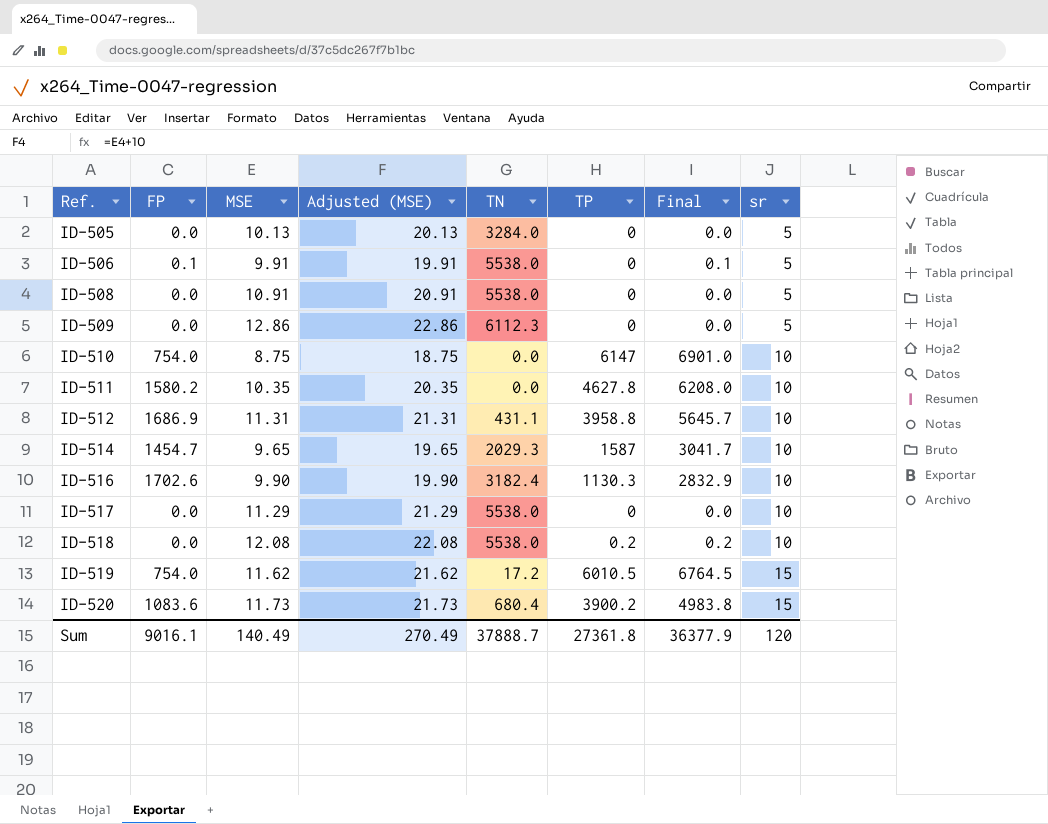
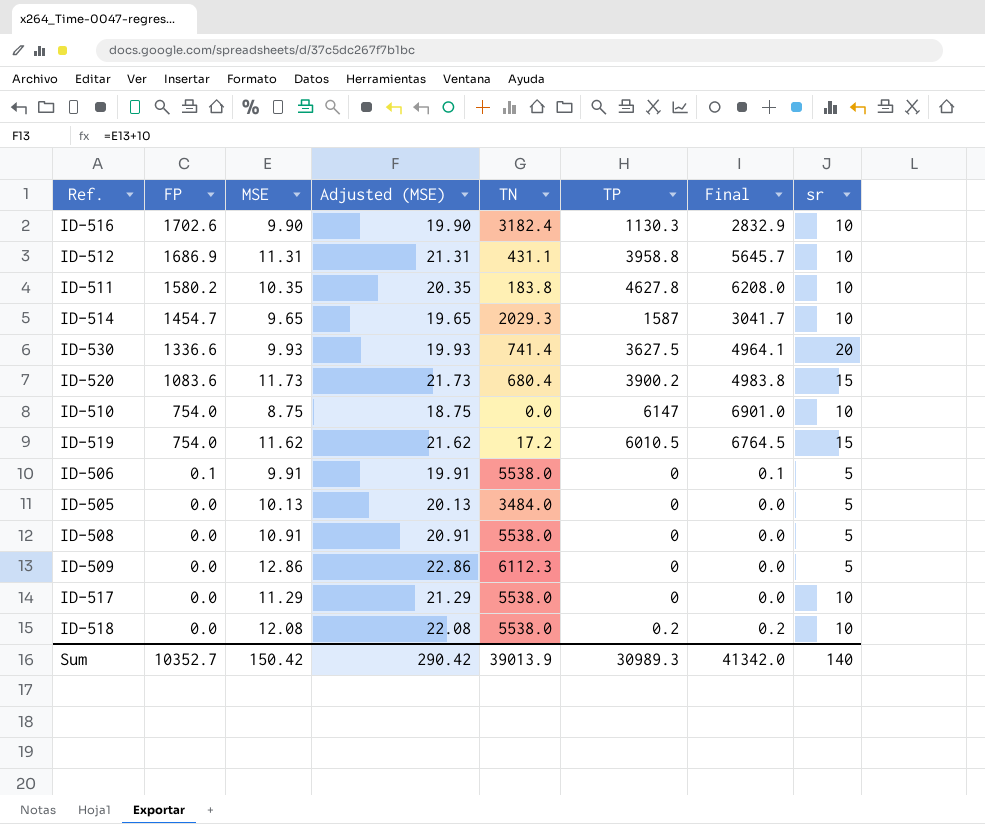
row order: Ref. ascending -> FP descending
ID-511 | TN: 0.0 -> 183.8
row ID-530: none -> 1336.6 | 9.93 | 19.93 | 741.4 | 3627.5 | 4964.1 | 20
ID-505 | TN: 3284.0 -> 3484.0
Sum | FP: 9016.1 -> 10352.7
Sum | MSE: 140.49 -> 150.42
Sum | Adjusted (MSE): 270.49 -> 290.42
Sum | TN: 37888.7 -> 39013.9
Sum | TP: 27361.8 -> 30989.3
Sum | Final: 36377.9 -> 41342.0
Sum | sr: 120 -> 140

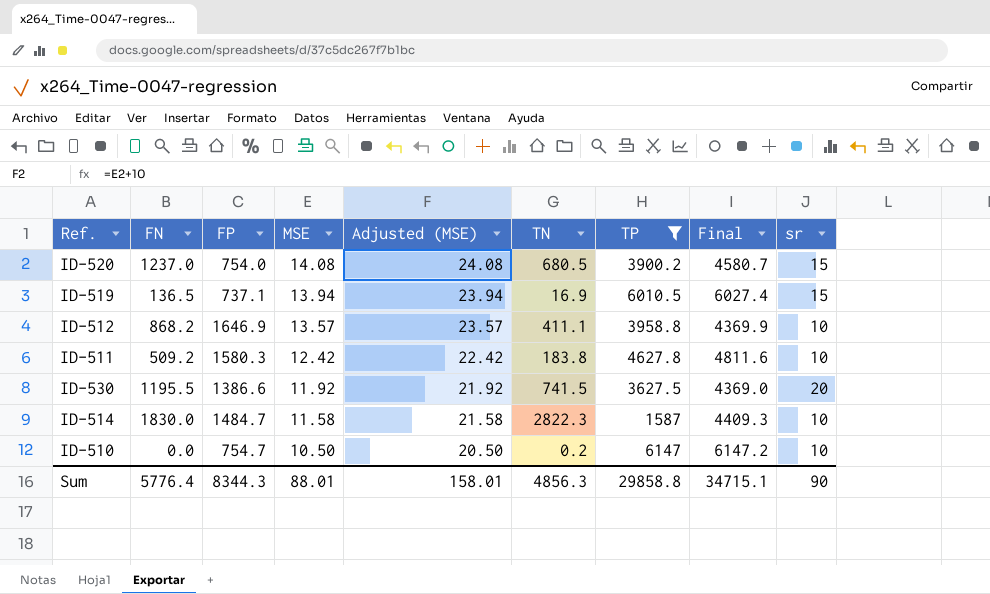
filter: none -> TP >= 1587
row order: FP descending -> MSE descending
column FN | position: none -> 2
column Final | formula: [FP] + [TP] -> [TN] + [TP]
ID-520 | FP: 1083.6 -> 754.0
ID-520 | MSE: 11.73 -> 14.08
ID-520 | Adjusted (MSE): 21.73 -> 24.08
ID-520 | TN: 680.4 -> 680.5
ID-519 | FP: 754.0 -> 737.1
ID-519 | MSE: 11.62 -> 13.94
ID-519 | Adjusted (MSE): 21.62 -> 23.94
ID-519 | TN: 17.2 -> 16.9
ID-512 | FP: 1686.9 -> 1646.9
ID-512 | MSE: 11.31 -> 13.57
ID-512 | Adjusted (MSE): 21.31 -> 23.57
ID-512 | TN: 431.1 -> 411.1
ID-511 | FP: 1580.2 -> 1580.3
ID-511 | MSE: 10.35 -> 12.42
ID-511 | Adjusted (MSE): 20.35 -> 22.42
ID-530 | FP: 1336.6 -> 1386.6
ID-530 | MSE: 9.93 -> 11.92
ID-530 | Adjusted (MSE): 19.93 -> 21.92
ID-530 | TN: 741.4 -> 741.5
ID-514 | FP: 1454.7 -> 1484.7
ID-514 | MSE: 9.65 -> 11.58
ID-514 | Adjusted (MSE): 19.65 -> 21.58
ID-514 | TN: 2029.3 -> 2822.3
ID-510 | FP: 754.0 -> 754.7
ID-510 | MSE: 8.75 -> 10.50
ID-510 | Adjusted (MSE): 18.75 -> 20.50
ID-510 | TN: 0.0 -> 0.2
Sum | FP: 10352.7 -> 8344.3
Sum | MSE: 150.42 -> 88.01
Sum | Adjusted (MSE): 290.42 -> 158.01
Sum | TN: 39013.9 -> 4856.3
Sum | TP: 30989.3 -> 29858.8
Sum | Final: 41342.0 -> 34715.1
Sum | sr: 140 -> 90

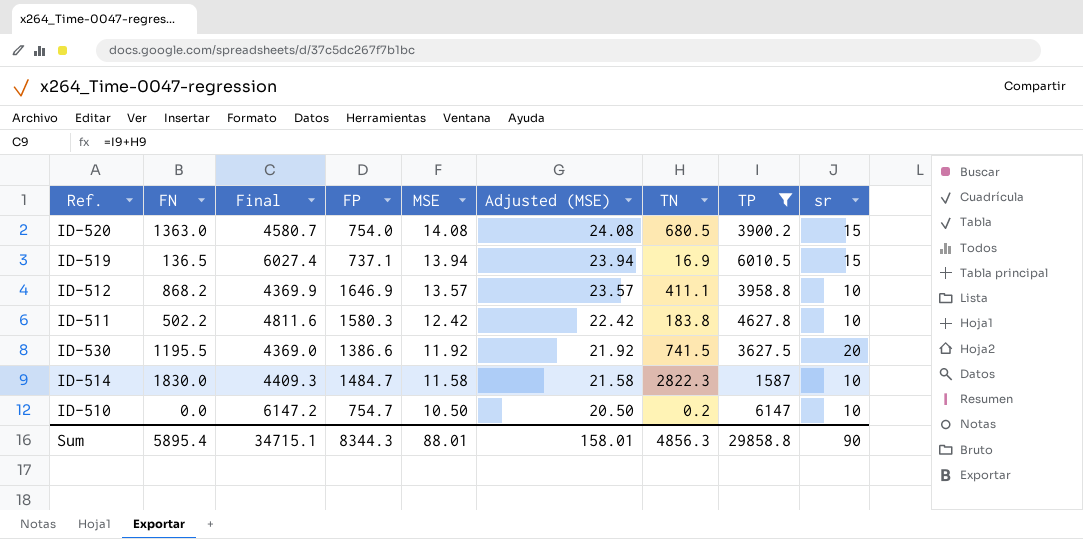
column Final | position: 8 -> 3
ID-520 | FN: 1237.0 -> 1363.0
ID-511 | FN: 509.2 -> 502.2
Sum | FN: 5776.4 -> 5895.4

